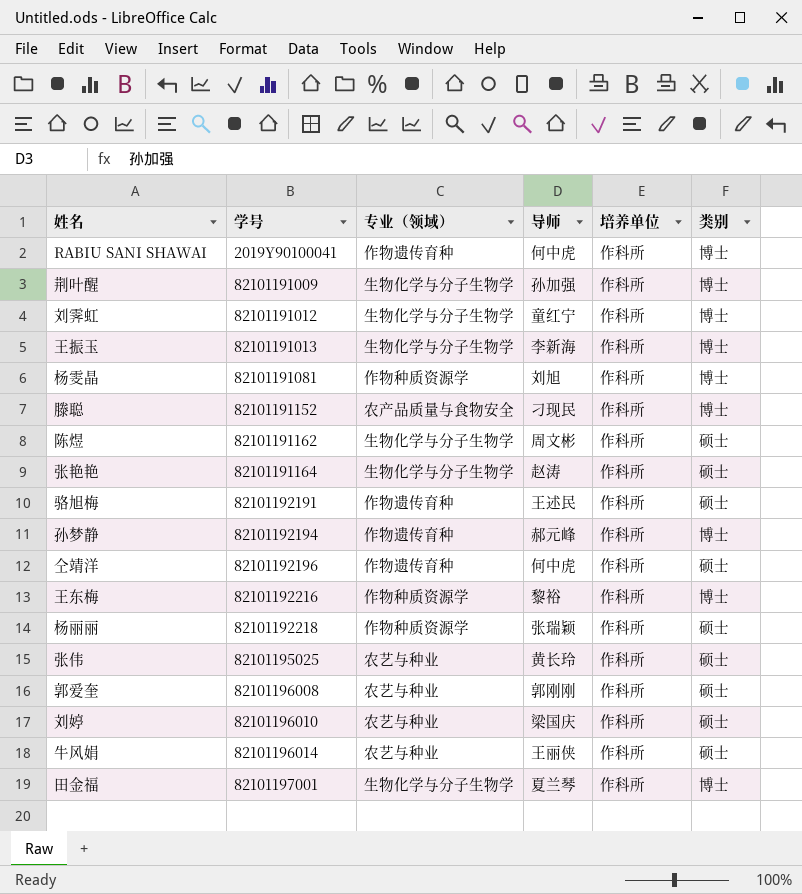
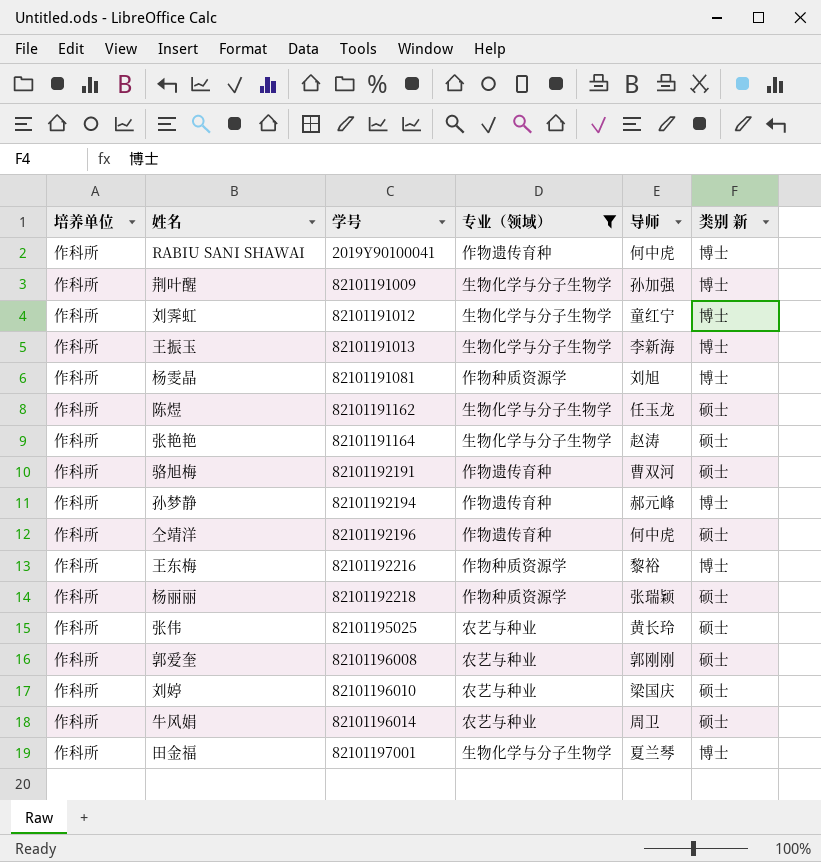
filter: none -> 专业（领域） != 农产品质量与食物安全
column 培养单位 | position: 5 -> 1
column name: 类别 -> 类别 新
陈煜 | 导师: 周文彬 -> 任玉龙
骆旭梅 | 导师: 王述民 -> 曹双河
牛风娟 | 导师: 王丽侠 -> 周卫

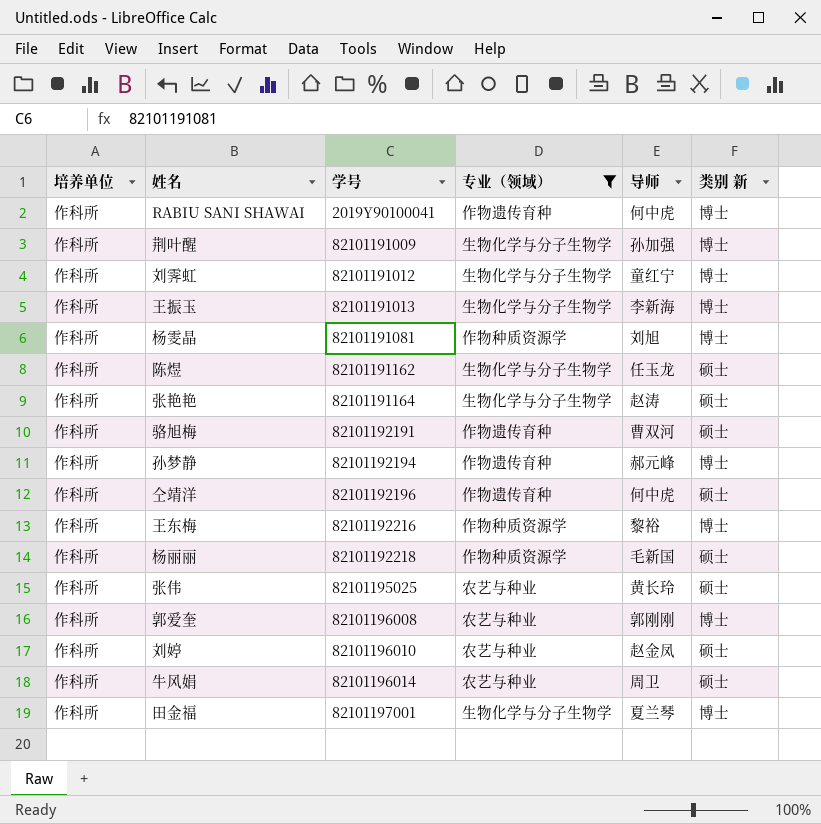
杨丽丽 | 导师: 张瑞颖 -> 毛新国
郭爱奎 | 类别 新: 硕士 -> 博士
刘婷 | 导师: 梁国庆 -> 赵金凤

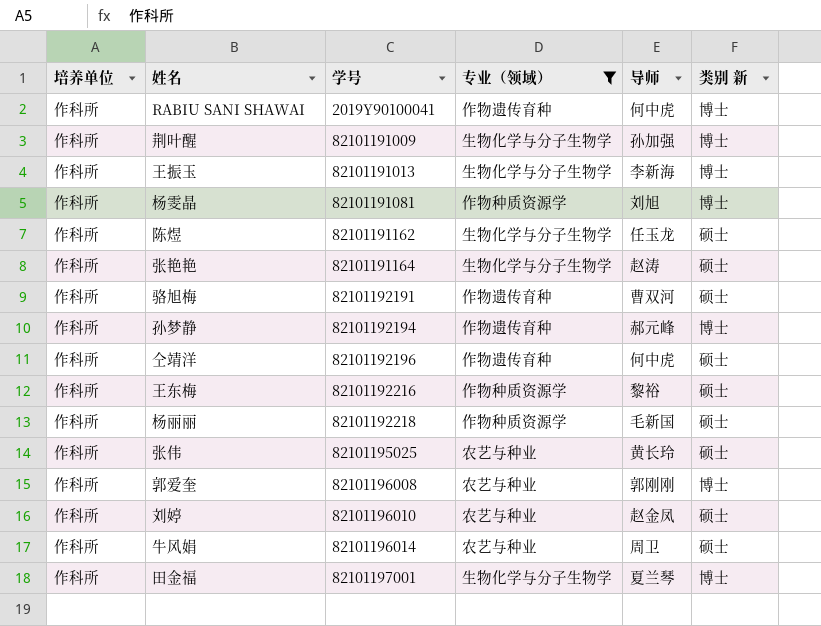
row 刘霁虹: 作科所 | 82101191012 | 生物化学与分子生物学 | 童红宁 | 博士 -> none
王东梅 | 类别 新: 博士 -> 硕士

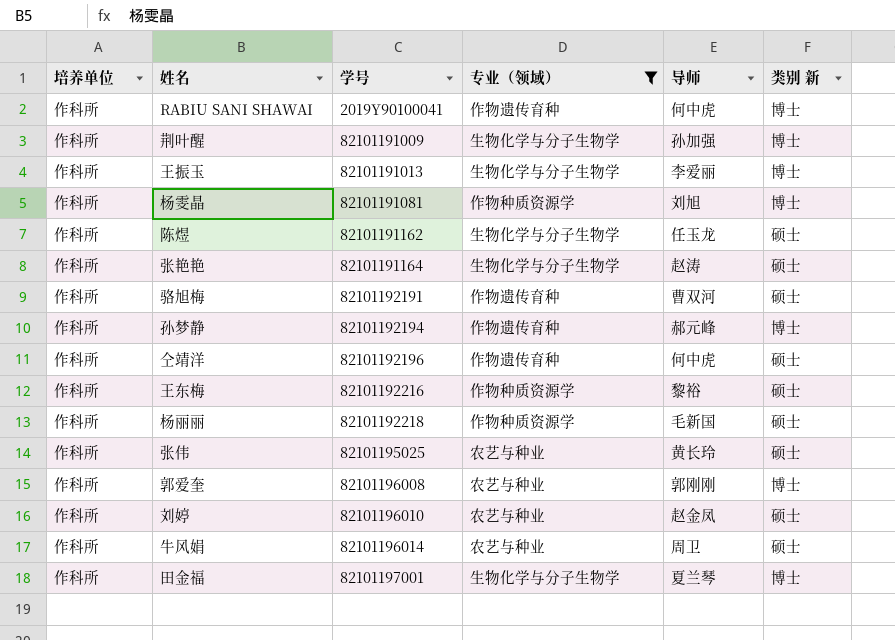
王振玉 | 导师: 李新海 -> 李爱丽

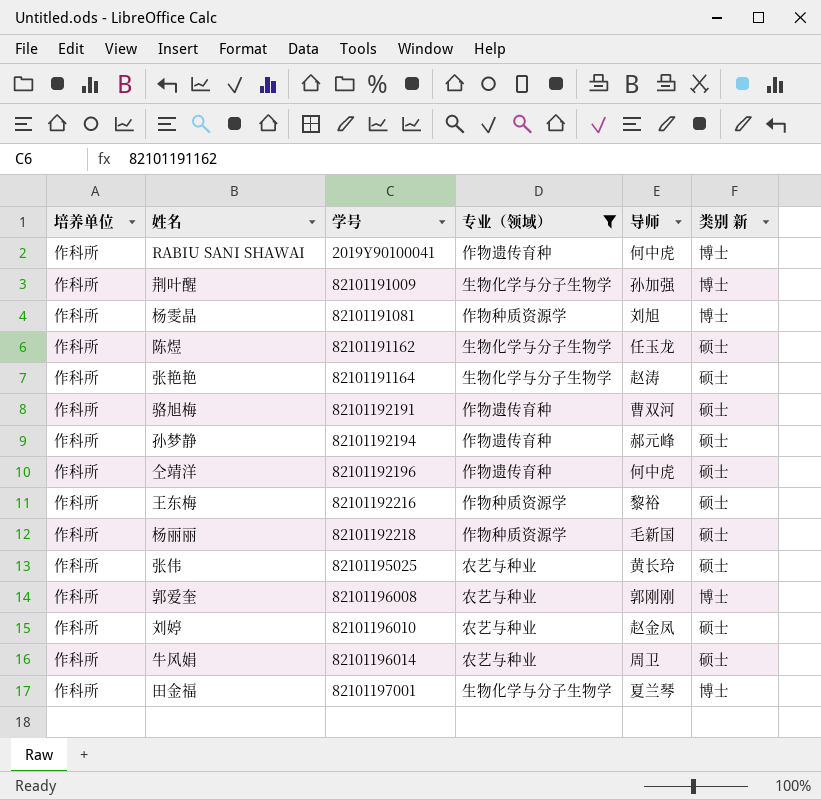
row 王振玉: 作科所 | 82101191013 | 生物化学与分子生物学 | 李爱丽 | 博士 -> none
孙梦静 | 类别 新: 博士 -> 硕士

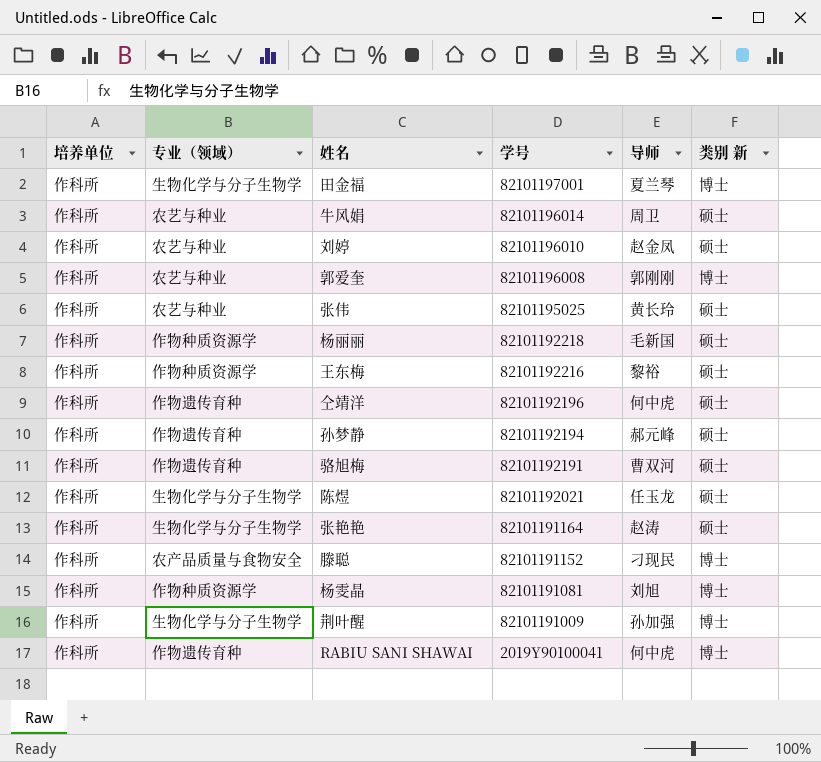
filter: 专业（领域） != 农产品质量与食物安全 -> none
row order: 学号 ascending -> 学号 descending
column 专业（领域） | position: 4 -> 2
陈煜 | 学号: 82101191162 -> 82101192021

